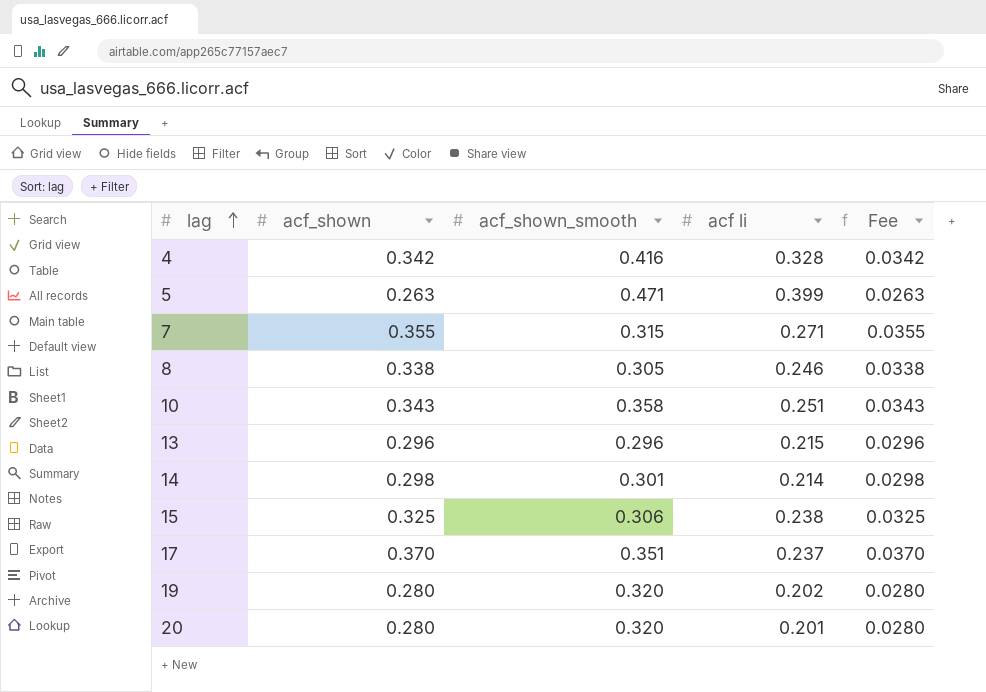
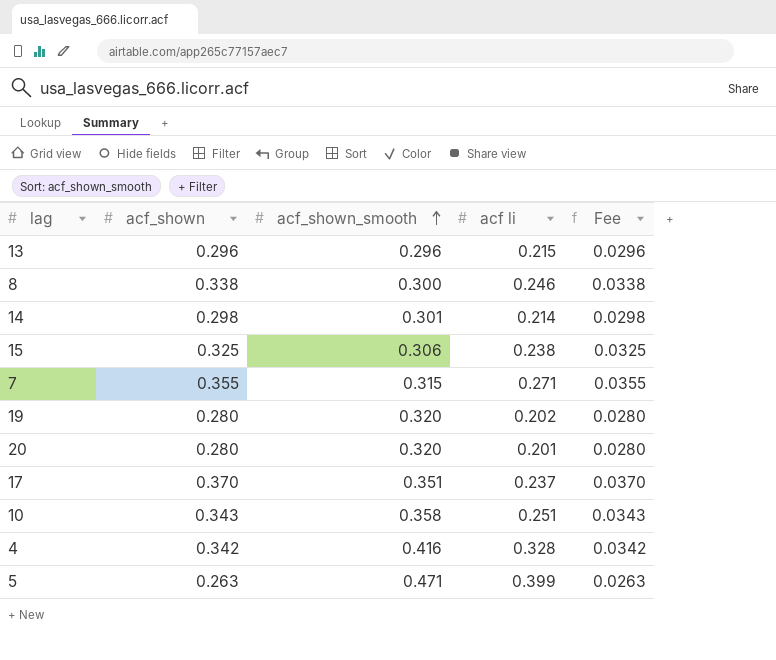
row order: lag ascending -> acf_shown_smooth ascending
8 | acf_shown_smooth: 0.305 -> 0.300

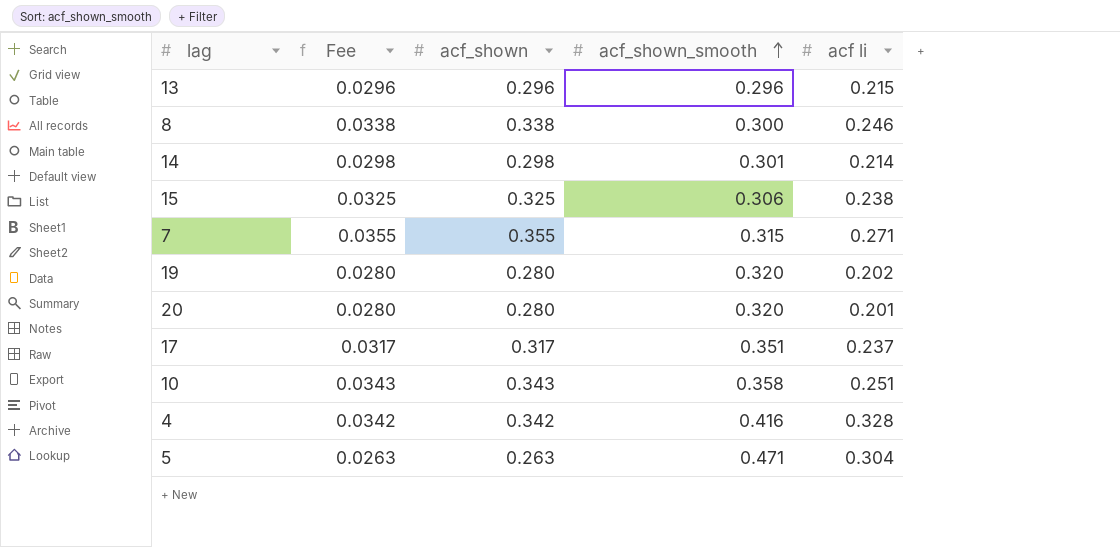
column Fee | position: 5 -> 2
17 | Fee: 0.0370 -> 0.0317
17 | acf_shown: 0.370 -> 0.317
5 | acf li: 0.399 -> 0.304

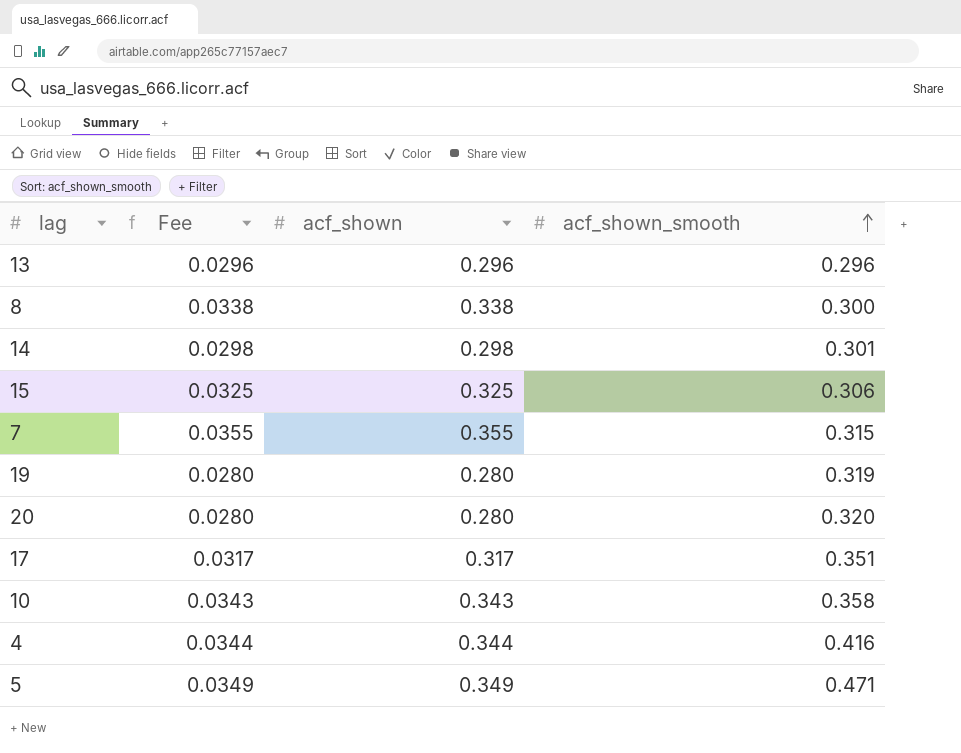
column acf li | position: 5 -> none
19 | acf_shown_smooth: 0.320 -> 0.319
4 | Fee: 0.0342 -> 0.0344
4 | acf_shown: 0.342 -> 0.344
5 | Fee: 0.0263 -> 0.0349
5 | acf_shown: 0.263 -> 0.349

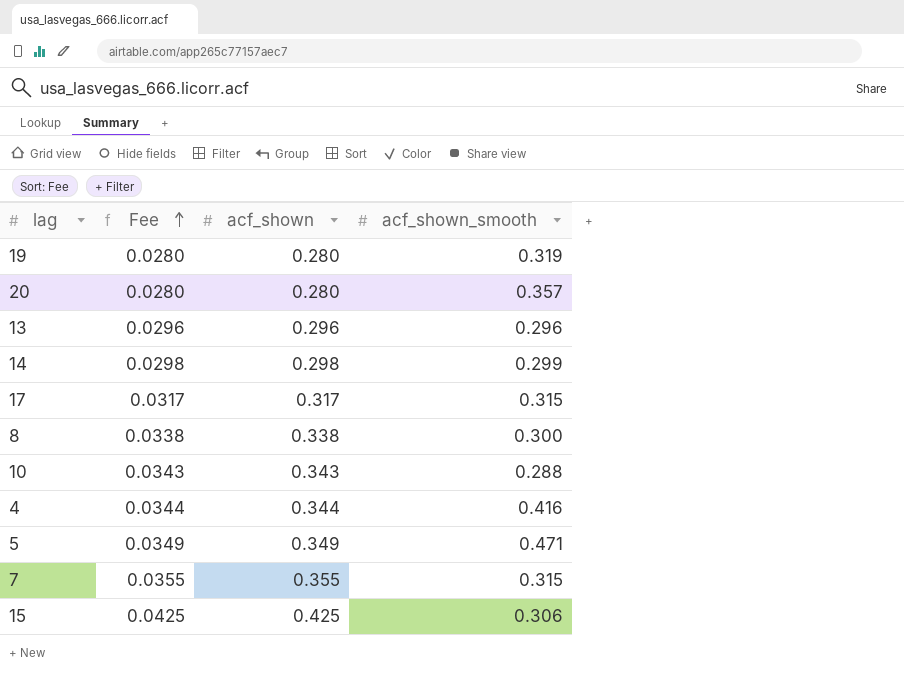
row order: acf_shown_smooth ascending -> Fee ascending
20 | acf_shown_smooth: 0.320 -> 0.357
14 | acf_shown_smooth: 0.301 -> 0.299
17 | acf_shown_smooth: 0.351 -> 0.315
10 | acf_shown_smooth: 0.358 -> 0.288
15 | Fee: 0.0325 -> 0.0425
15 | acf_shown: 0.325 -> 0.425

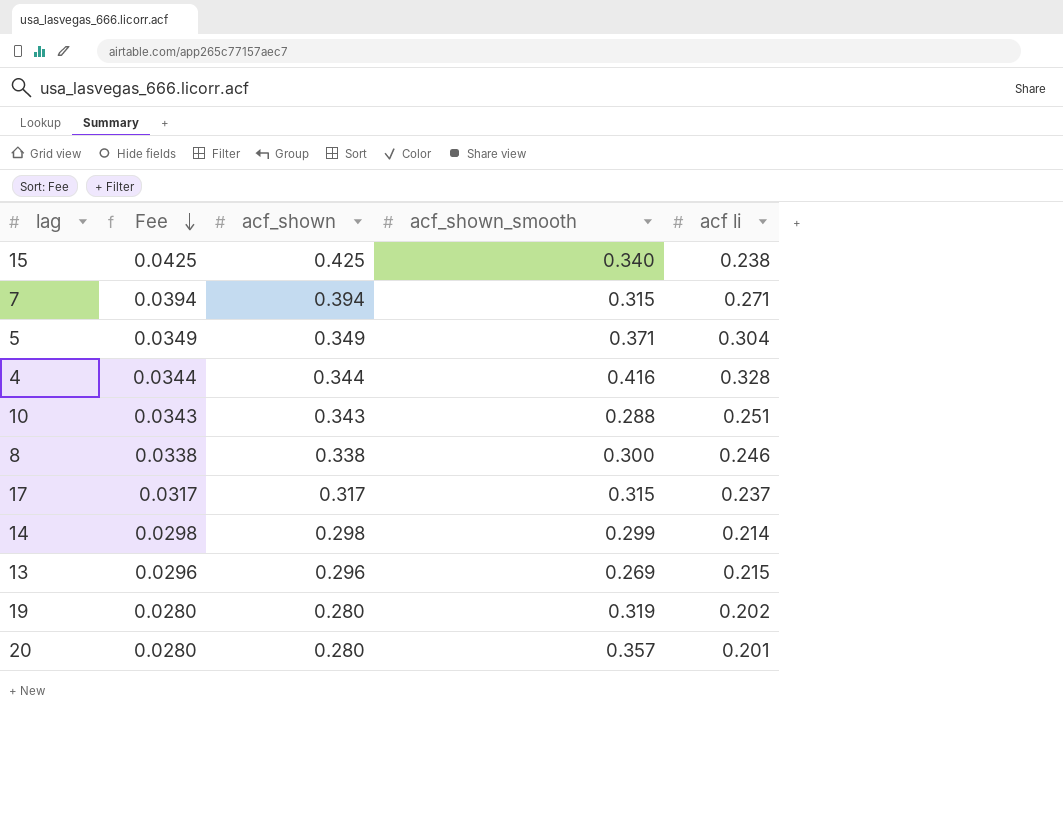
row order: Fee ascending -> Fee descending
column acf li | position: none -> 5
15 | acf_shown_smooth: 0.306 -> 0.340
7 | Fee: 0.0355 -> 0.0394
7 | acf_shown: 0.355 -> 0.394
5 | acf_shown_smooth: 0.471 -> 0.371
13 | acf_shown_smooth: 0.296 -> 0.269

